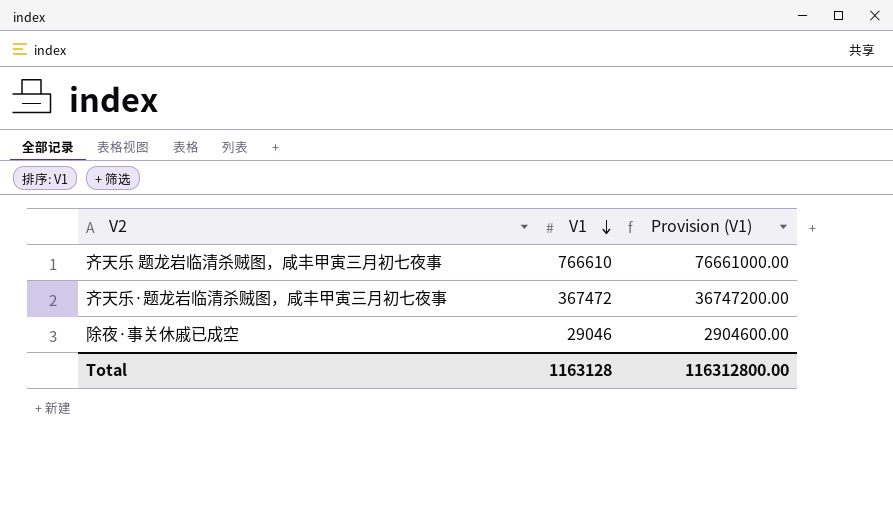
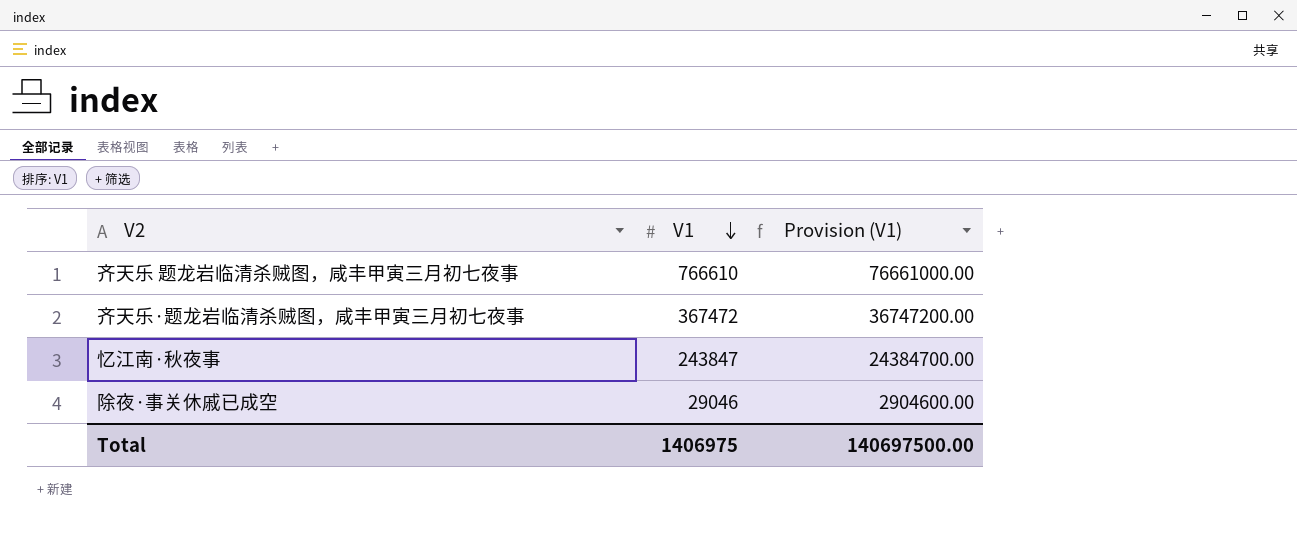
row 忆江南·秋夜事: none -> 243847 | 24384700.00
Total | V1: 1163128 -> 1406975
Total | Provision (V1): 116312800.00 -> 140697500.00

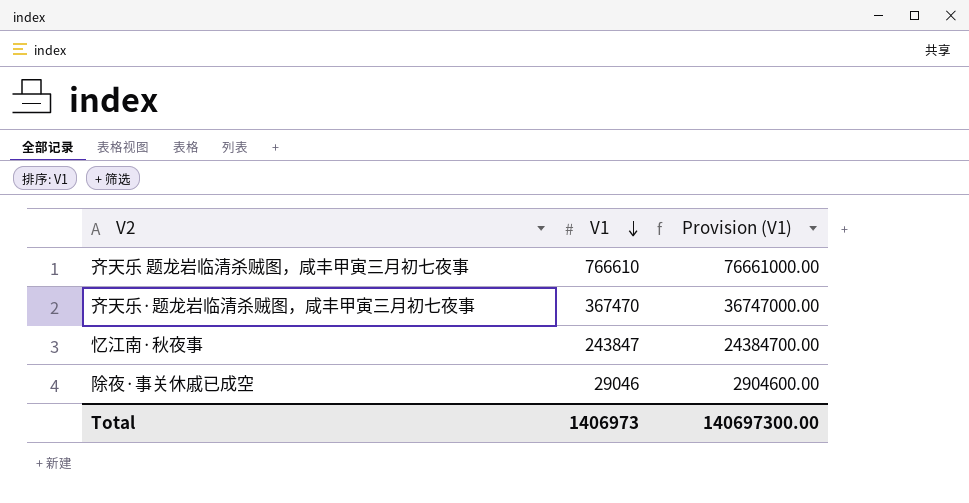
齐天乐·题龙岩临清杀贼图，咸丰甲寅三月初七夜事 | V1: 367472 -> 367470
齐天乐·题龙岩临清杀贼图，咸丰甲寅三月初七夜事 | Provision (V1): 36747200.00 -> 36747000.00
Total | V1: 1406975 -> 1406973
Total | Provision (V1): 140697500.00 -> 140697300.00

